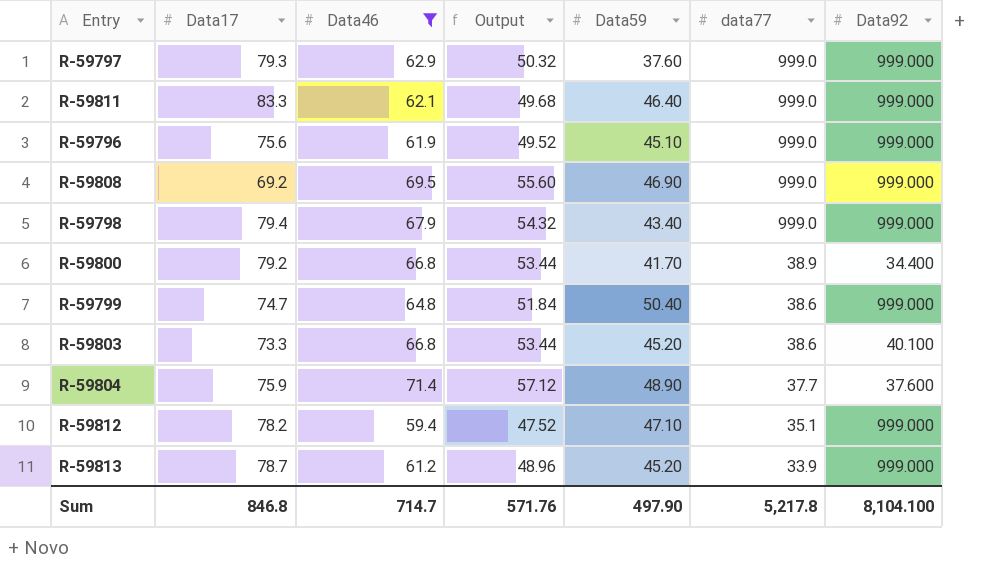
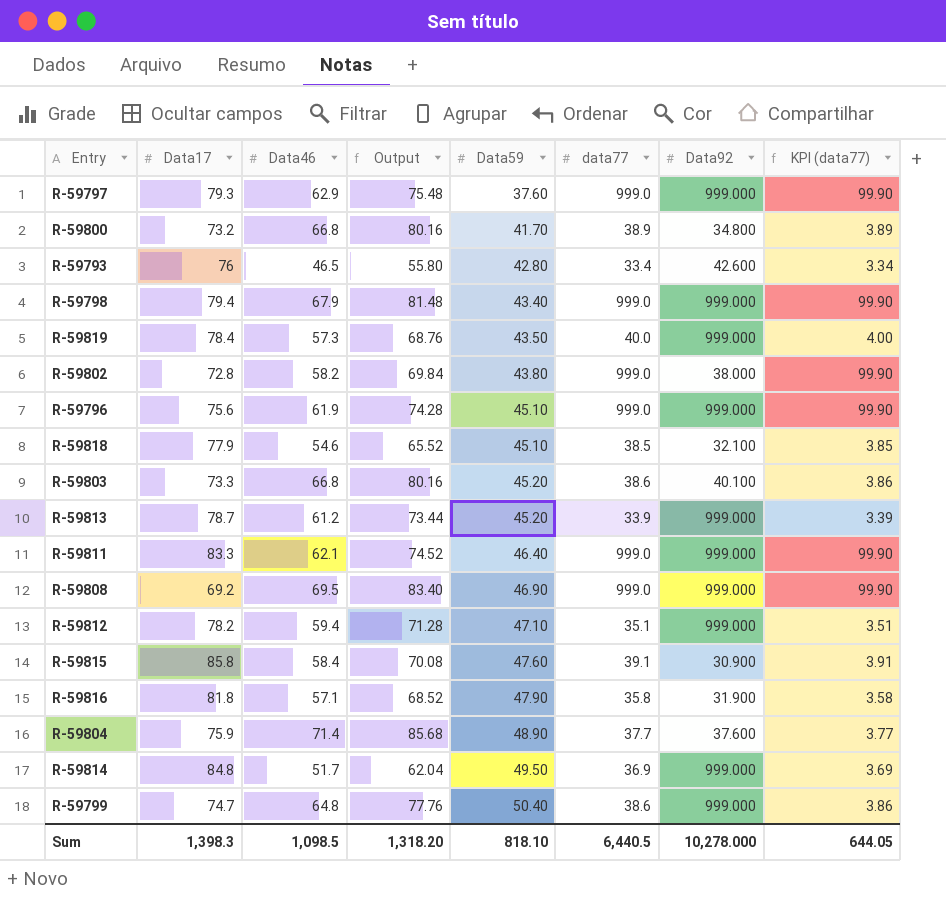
filter: Data46 >= 59.4 -> none
row order: data77 descending -> Data59 ascending
column Output | formula: [Data46] * 0.8 -> [Data46] * 1.2
column KPI (data77) | formula: none -> [data77] * 0.1
R-59800 | Data17: 79.2 -> 73.2
R-59800 | Data92: 34.400 -> 34.800
Sum | Data17: 846.8 -> 1,398.3
Sum | Data46: 714.7 -> 1,098.5
Sum | Output: 571.76 -> 1,318.20
Sum | Data59: 497.90 -> 818.10
Sum | data77: 5,217.8 -> 6,440.5
Sum | Data92: 8,104.100 -> 10,278.000

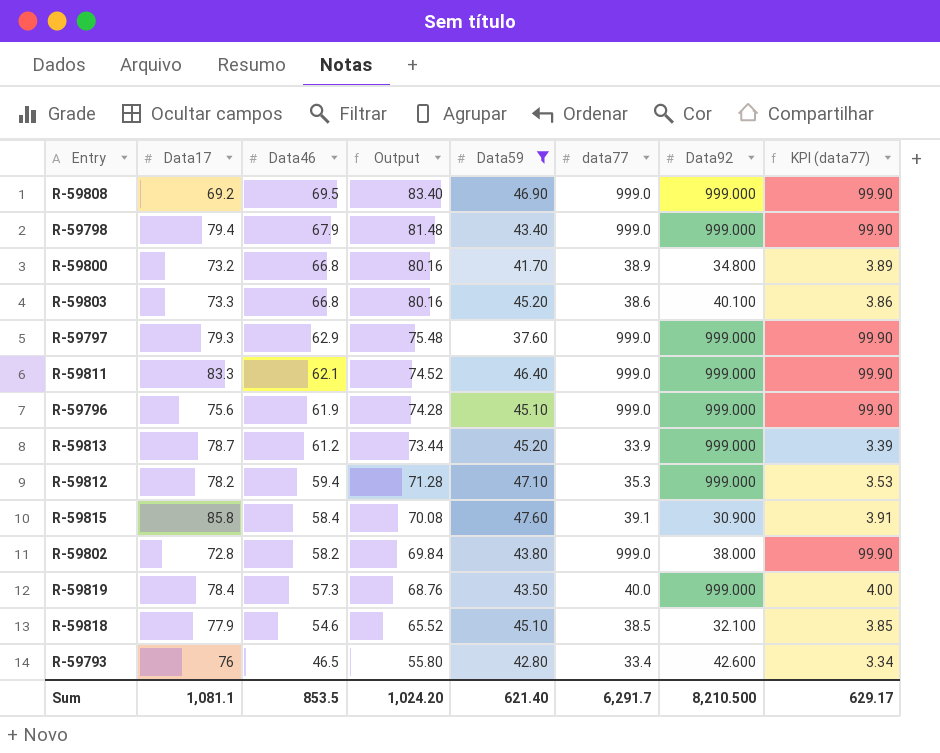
filter: none -> Data59 <= 47.60
row order: Data59 ascending -> Data46 descending
R-59812 | data77: 35.1 -> 35.3
R-59812 | KPI (data77): 3.51 -> 3.53
Sum | Data17: 1,398.3 -> 1,081.1
Sum | Data46: 1,098.5 -> 853.5
Sum | Output: 1,318.20 -> 1,024.20
Sum | Data59: 818.10 -> 621.40
Sum | data77: 6,440.5 -> 6,291.7
Sum | Data92: 10,278.000 -> 8,210.500
Sum | KPI (data77): 644.05 -> 629.17

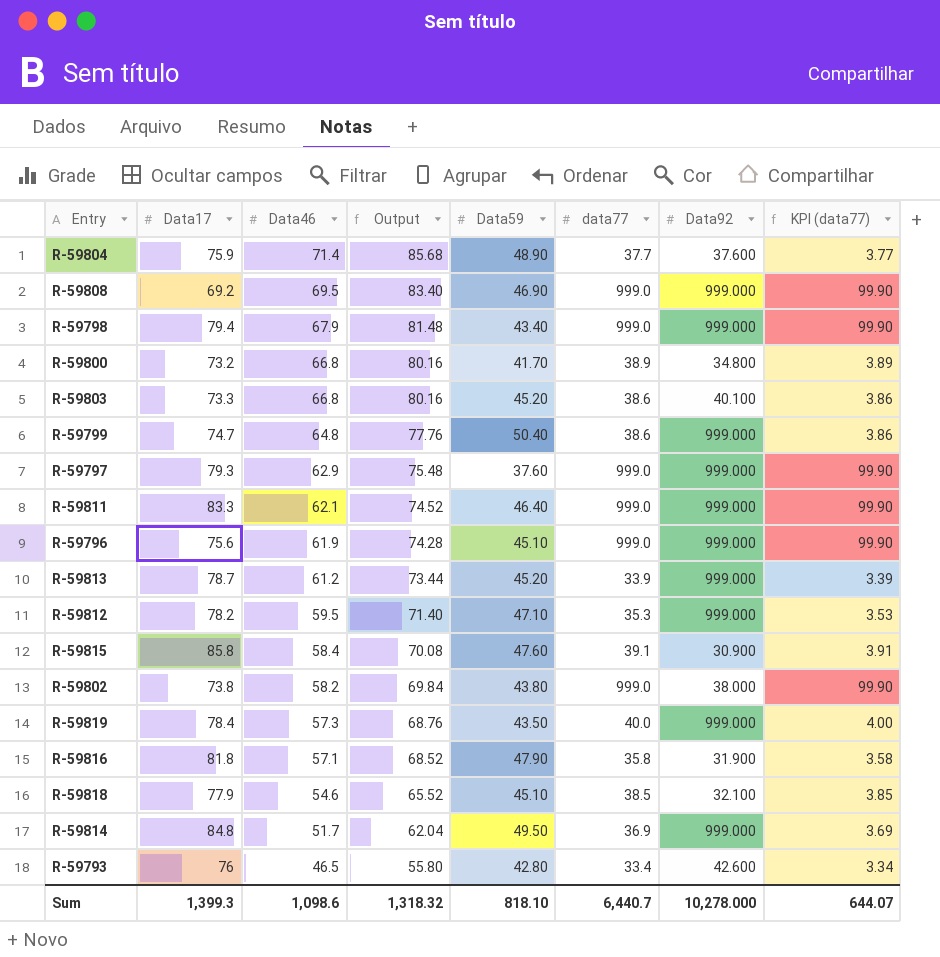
filter: Data59 <= 47.60 -> none
R-59812 | Data46: 59.4 -> 59.5
R-59812 | Output: 71.28 -> 71.40
R-59802 | Data17: 72.8 -> 73.8
Sum | Data17: 1,081.1 -> 1,399.3
Sum | Data46: 853.5 -> 1,098.6
Sum | Output: 1,024.20 -> 1,318.32
Sum | Data59: 621.40 -> 818.10
Sum | data77: 6,291.7 -> 6,440.7
Sum | Data92: 8,210.500 -> 10,278.000
Sum | KPI (data77): 629.17 -> 644.07

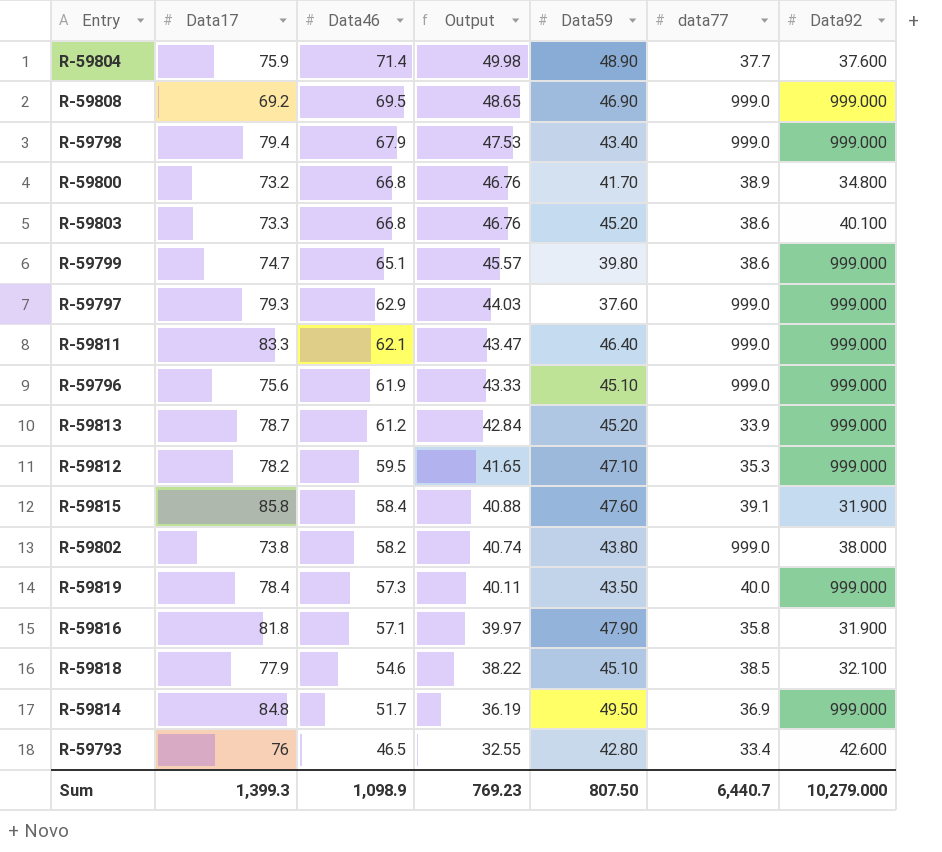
column KPI (data77) | formula: [data77] * 0.1 -> none
column Output | formula: [Data46] * 1.2 -> [Data46] * 0.7
R-59799 | Data46: 64.8 -> 65.1
R-59799 | Data59: 50.40 -> 39.80
R-59815 | Data92: 30.900 -> 31.900
Sum | Data46: 1,098.6 -> 1,098.9
Sum | Output: 1,318.32 -> 769.23
Sum | Data59: 818.10 -> 807.50
Sum | Data92: 10,278.000 -> 10,279.000

